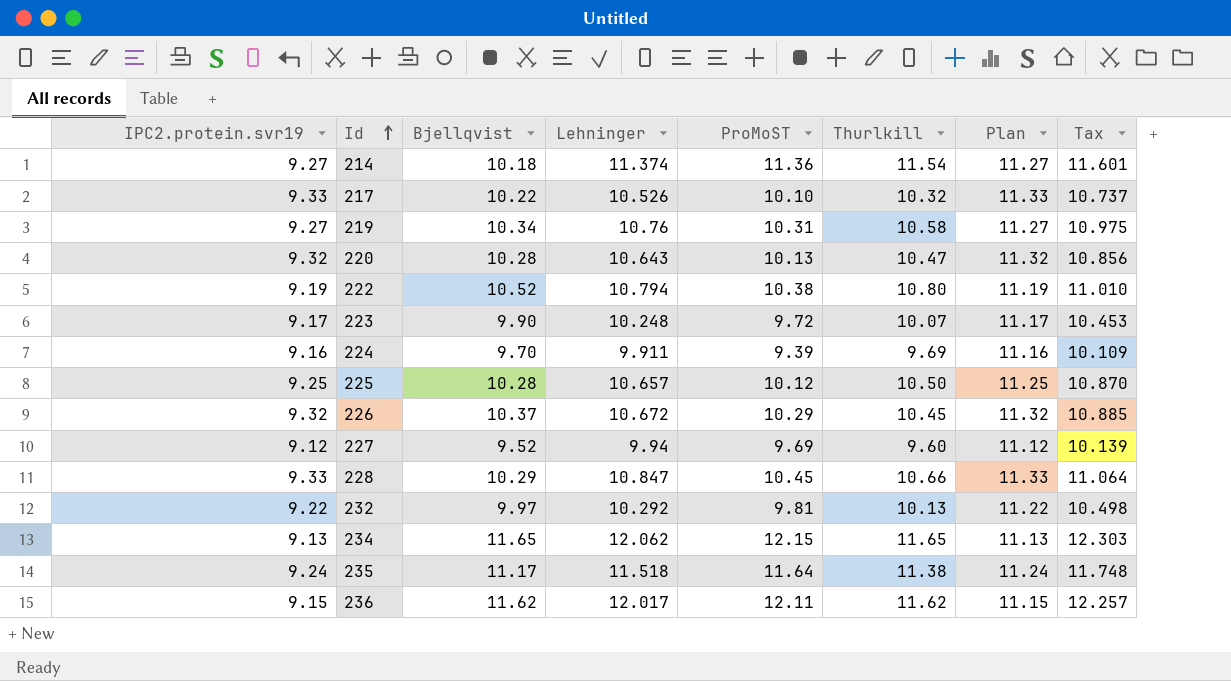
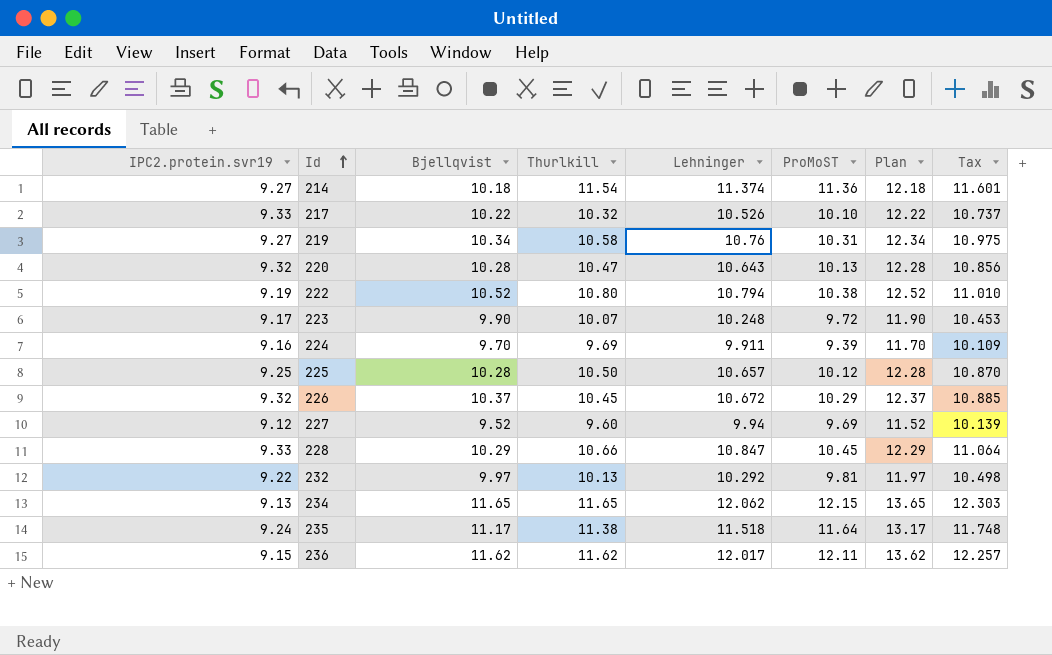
column Thurlkill | position: 6 -> 4
column Plan | formula: [IPC2.protein.svr19] + 2 -> [Bjellqvist] + 2

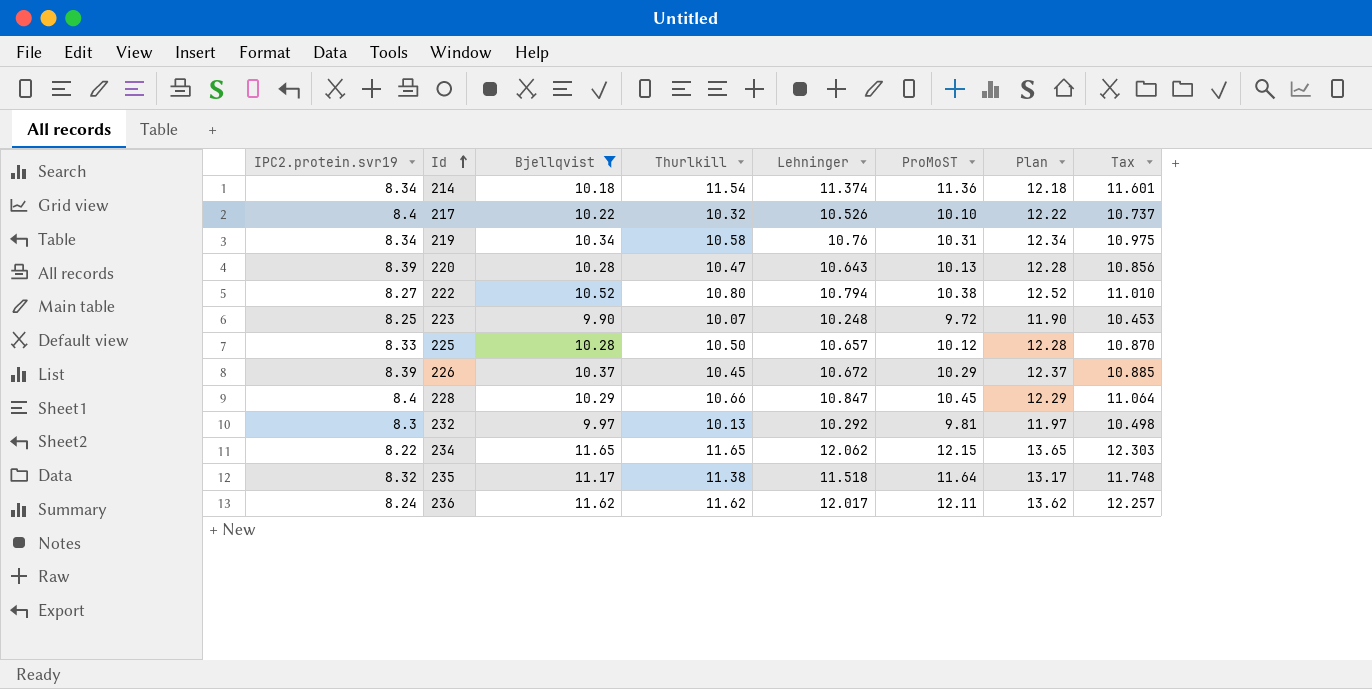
filter: none -> Bjellqvist >= 9.90
214 | IPC2.protein.svr19: 9.27 -> 8.34
217 | IPC2.protein.svr19: 9.33 -> 8.4
219 | IPC2.protein.svr19: 9.27 -> 8.34
220 | IPC2.protein.svr19: 9.32 -> 8.39
222 | IPC2.protein.svr19: 9.19 -> 8.27
223 | IPC2.protein.svr19: 9.17 -> 8.25
225 | IPC2.protein.svr19: 9.25 -> 8.33
226 | IPC2.protein.svr19: 9.32 -> 8.39
228 | IPC2.protein.svr19: 9.33 -> 8.4
232 | IPC2.protein.svr19: 9.22 -> 8.3
234 | IPC2.protein.svr19: 9.13 -> 8.22
235 | IPC2.protein.svr19: 9.24 -> 8.32
236 | IPC2.protein.svr19: 9.15 -> 8.24

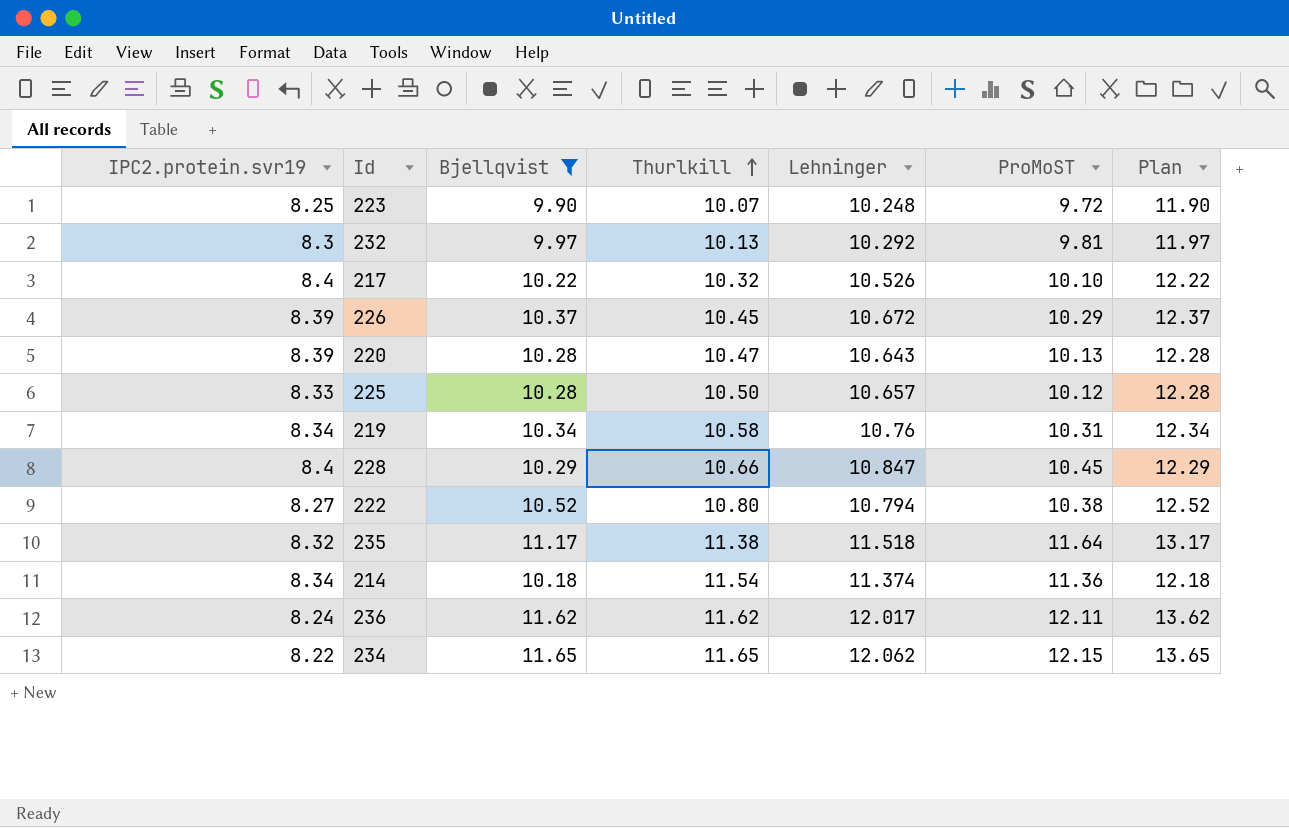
row order: Id ascending -> Thurlkill ascending
column Tax | formula: [Lehninger] * 1.02 -> none

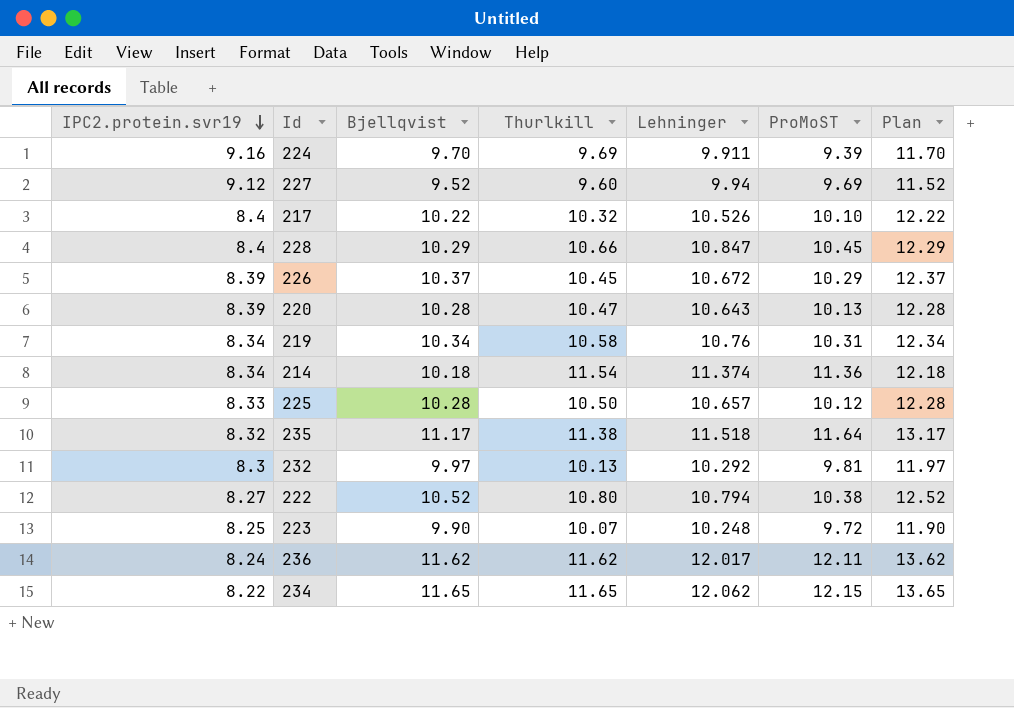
filter: Bjellqvist >= 9.90 -> none
row order: Thurlkill ascending -> IPC2.protein.svr19 descending

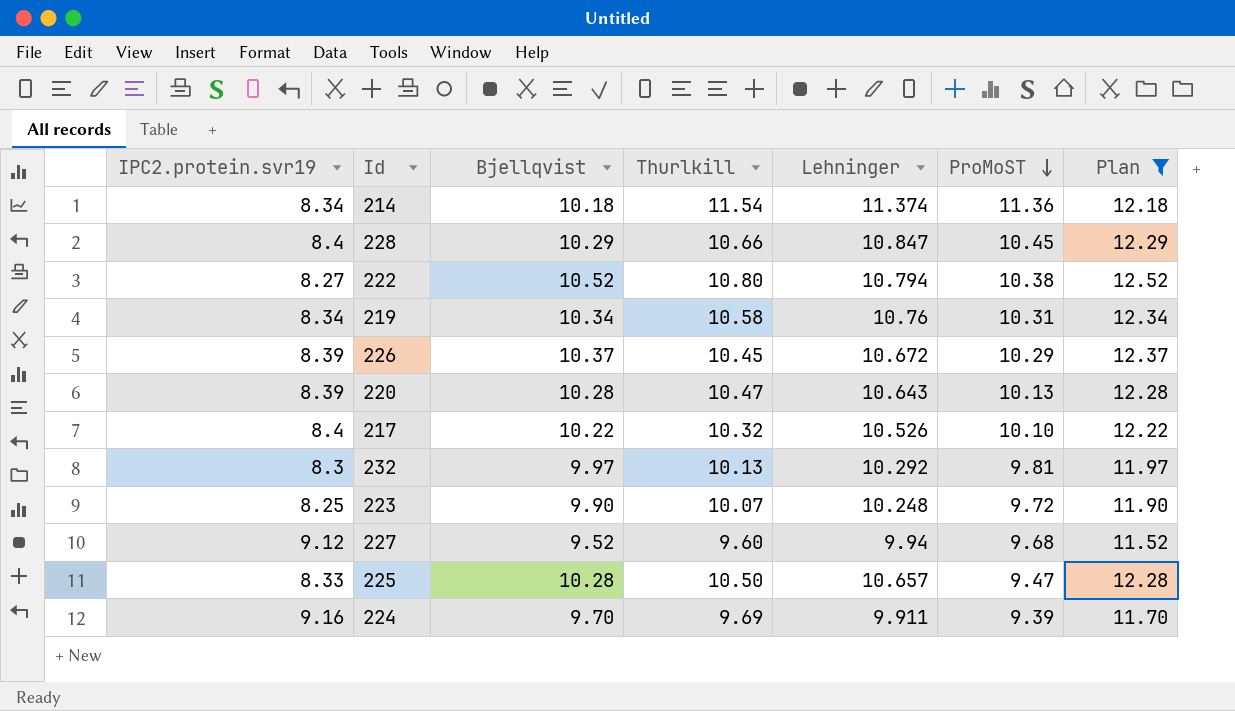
filter: none -> Plan <= 12.52
row order: IPC2.protein.svr19 descending -> ProMoST descending
227 | ProMoST: 9.69 -> 9.68
225 | ProMoST: 10.12 -> 9.47

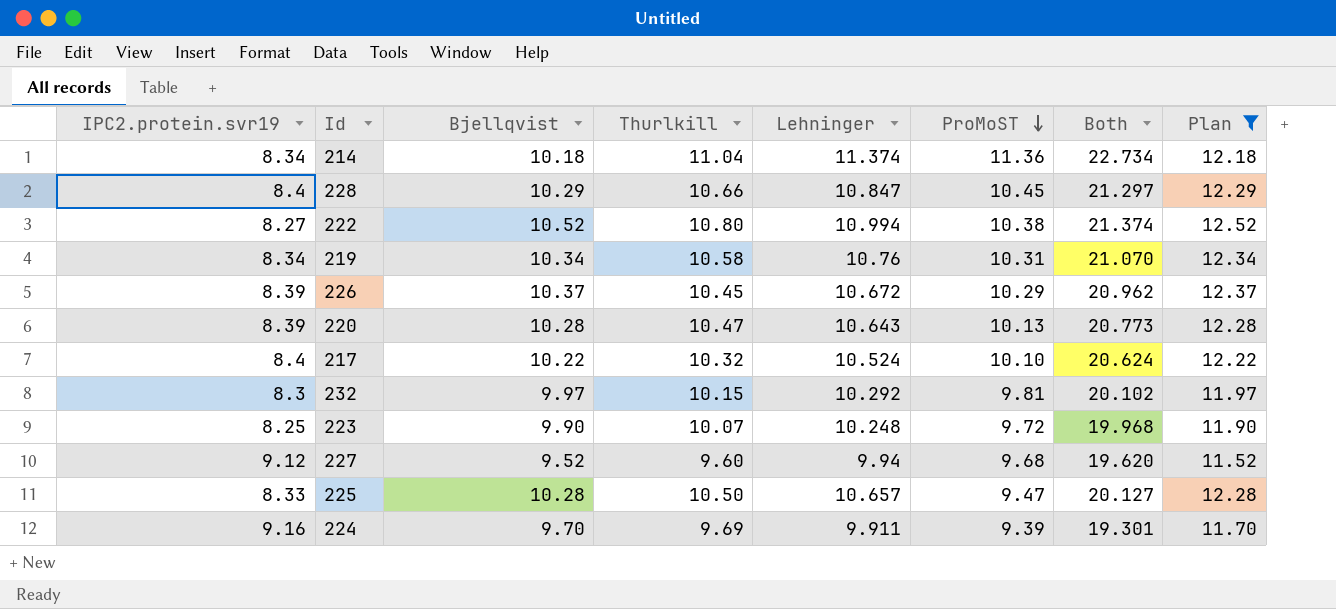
column Both | formula: none -> [Lehninger] + [ProMoST]
214 | Thurlkill: 11.54 -> 11.04
222 | Lehninger: 10.794 -> 10.994
217 | Lehninger: 10.526 -> 10.524
232 | Thurlkill: 10.13 -> 10.15

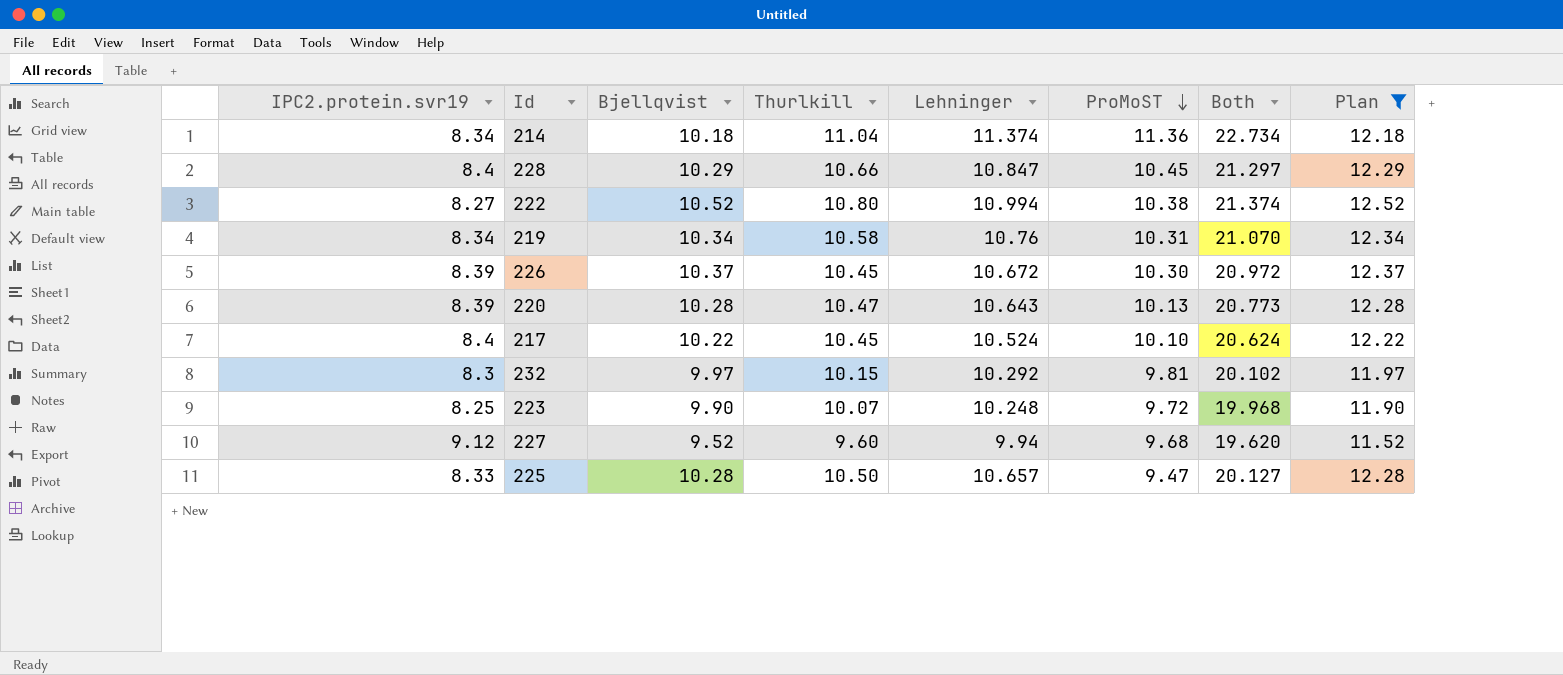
row 224: 9.16 | 9.70 | 9.69 | 9.911 | 9.39 | 19.301 | 11.70 -> none
226 | ProMoST: 10.29 -> 10.30
226 | Both: 20.962 -> 20.972
217 | Thurlkill: 10.32 -> 10.45

